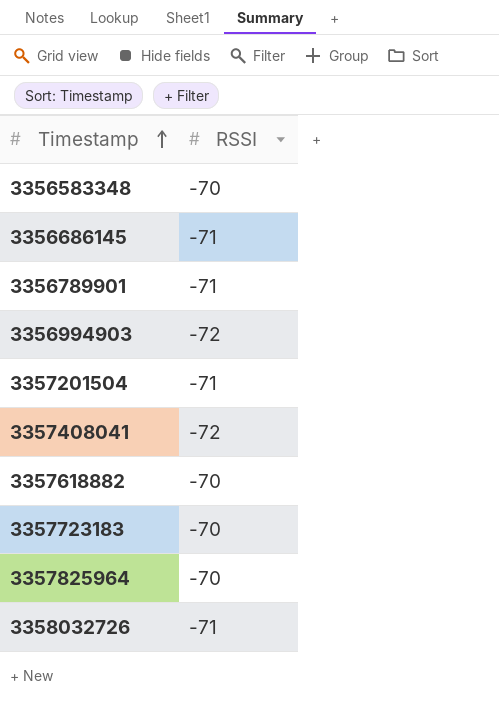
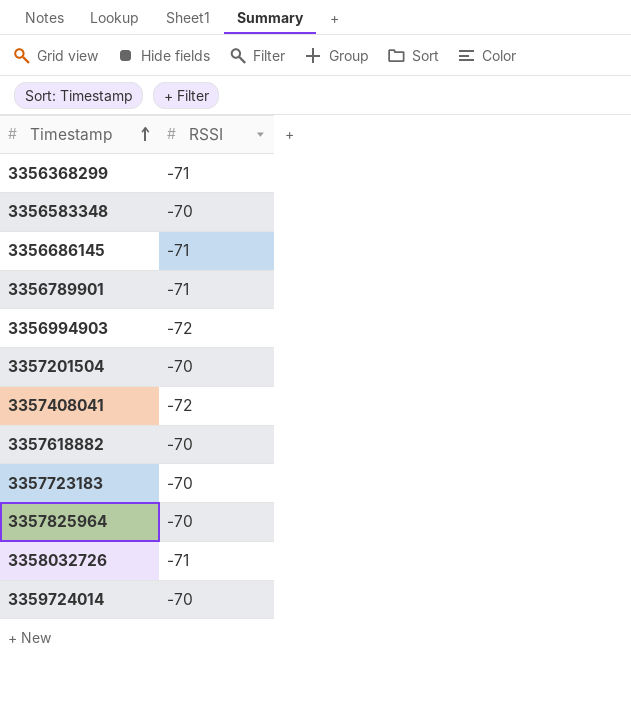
row 3356368299: none -> -71
3357201504 | RSSI: -71 -> -70
row 3359724014: none -> -70

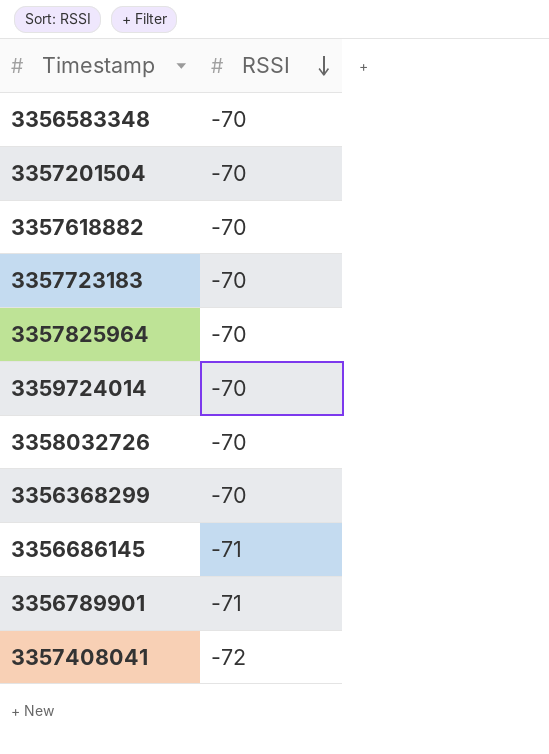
row order: Timestamp ascending -> RSSI descending
row 3356994903: -72 -> none
3358032726 | RSSI: -71 -> -70
3356368299 | RSSI: -71 -> -70

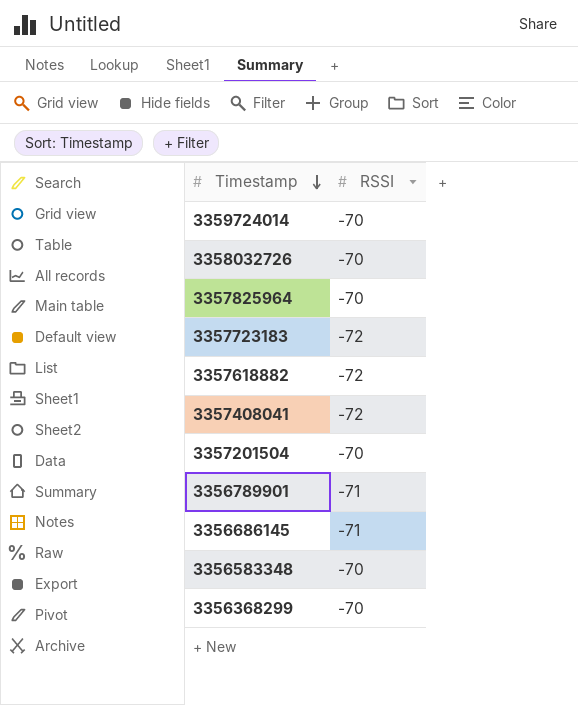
row order: RSSI descending -> Timestamp descending
3357723183 | RSSI: -70 -> -72
3357618882 | RSSI: -70 -> -72

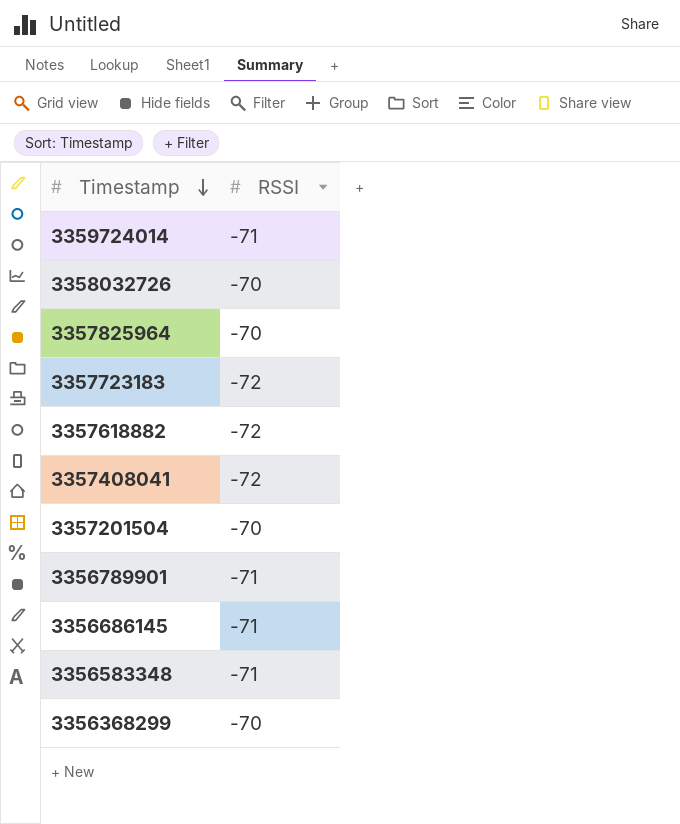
3359724014 | RSSI: -70 -> -71
3356583348 | RSSI: -70 -> -71

